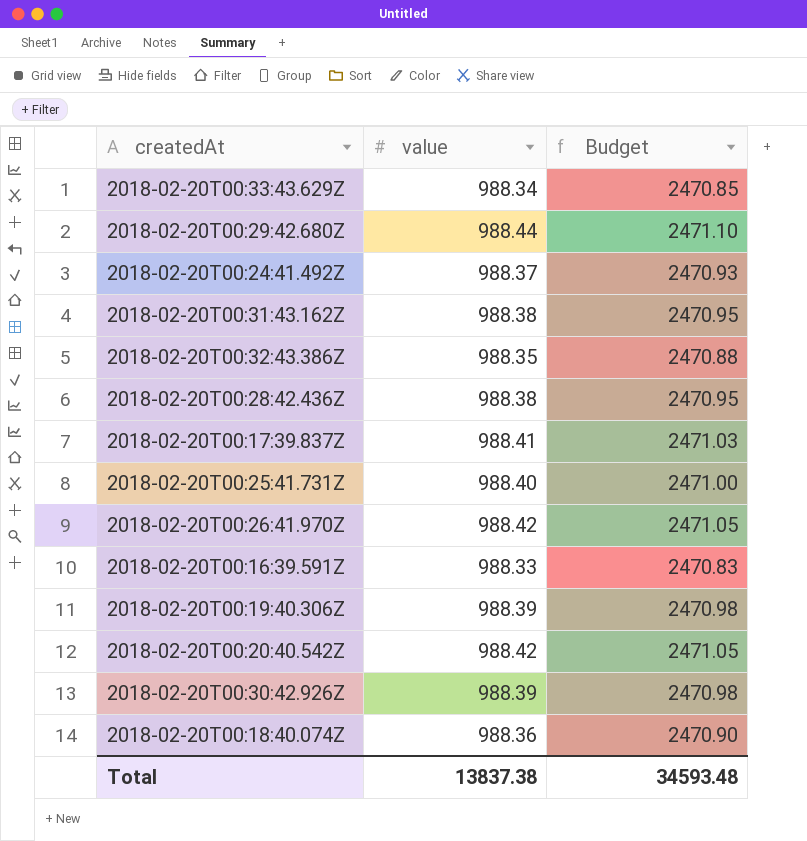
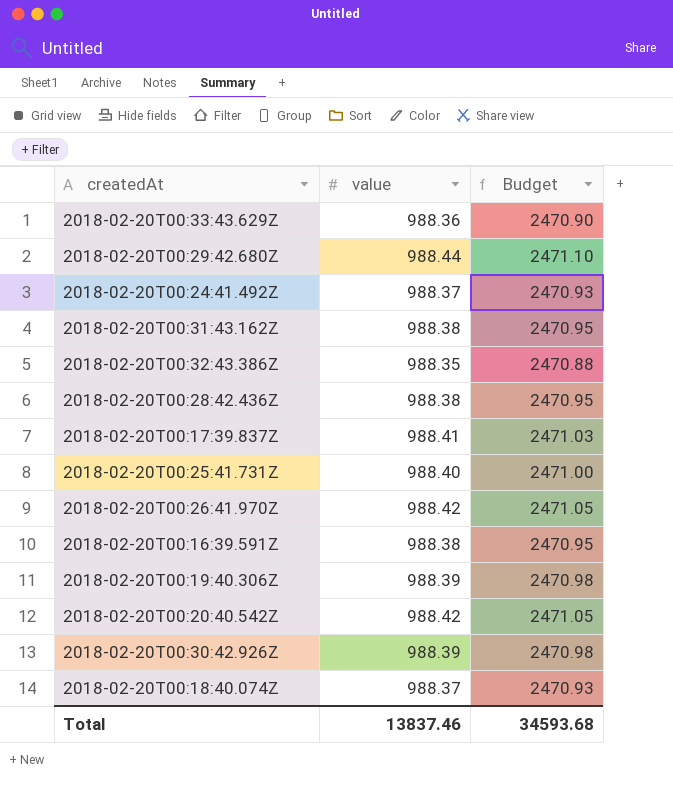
2018-02-20T00:33:43.629Z | value: 988.34 -> 988.36
2018-02-20T00:33:43.629Z | Budget: 2470.85 -> 2470.90
2018-02-20T00:16:39.591Z | value: 988.33 -> 988.38
2018-02-20T00:16:39.591Z | Budget: 2470.83 -> 2470.95
2018-02-20T00:18:40.074Z | value: 988.36 -> 988.37
2018-02-20T00:18:40.074Z | Budget: 2470.90 -> 2470.93
Total | value: 13837.38 -> 13837.46
Total | Budget: 34593.48 -> 34593.68

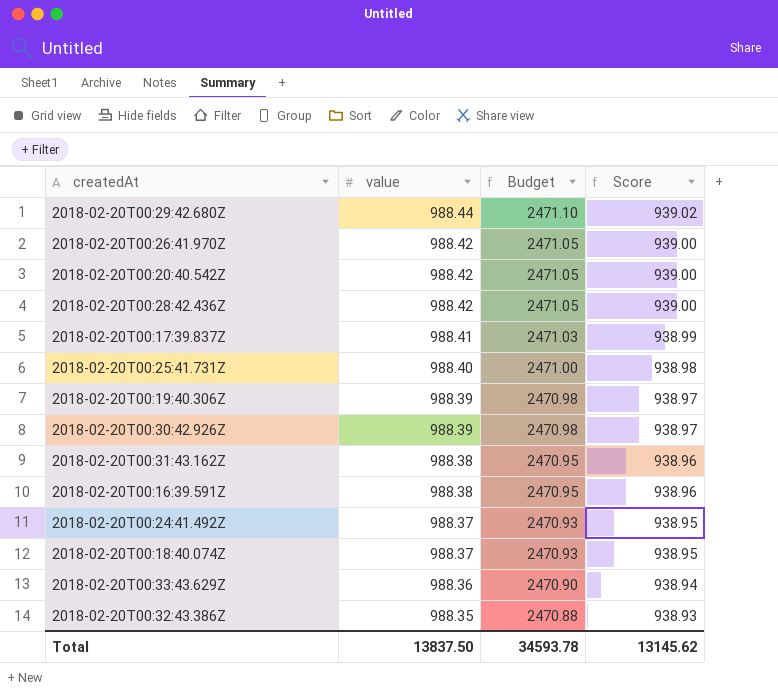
row order: none -> value descending
column Score | formula: none -> [value] * 0.95
2018-02-20T00:28:42.436Z | value: 988.38 -> 988.42
2018-02-20T00:28:42.436Z | Budget: 2470.95 -> 2471.05
Total | value: 13837.46 -> 13837.50
Total | Budget: 34593.68 -> 34593.78

